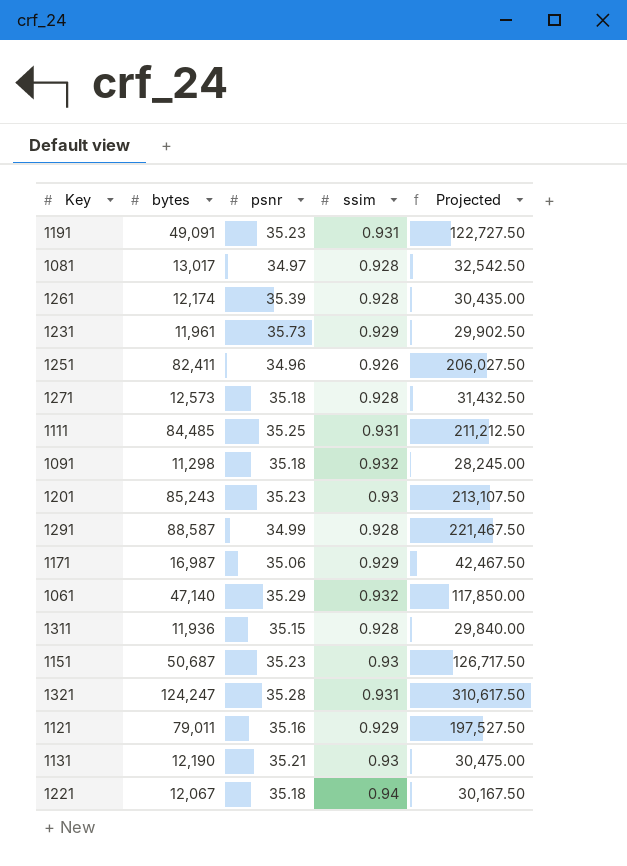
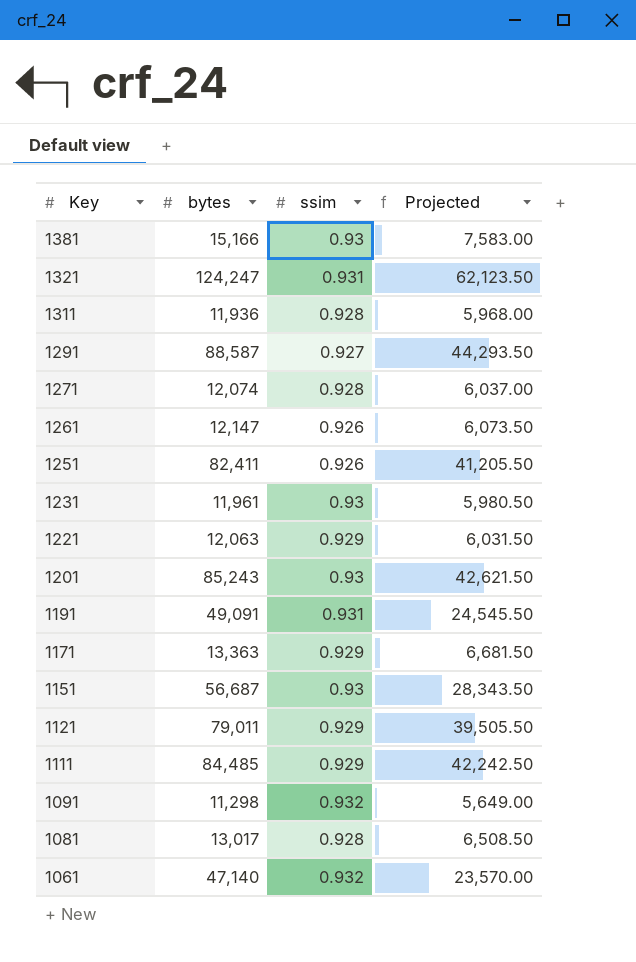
row order: none -> Key descending
column psnr | position: 3 -> none
column Projected | formula: [bytes] * 2.5 -> [bytes] * 0.5
row 1131: 12,190 | 35.21 | 0.93 | 30,475.00 -> none
row 1381: none -> 15,166 | 0.93 | 7,583.00
1291 | ssim: 0.928 -> 0.927
1271 | bytes: 12,573 -> 12,074
1261 | bytes: 12,174 -> 12,147
1261 | ssim: 0.928 -> 0.926
1231 | ssim: 0.929 -> 0.93
1221 | bytes: 12,067 -> 12,063
1221 | ssim: 0.94 -> 0.929
1171 | bytes: 16,987 -> 13,363
1151 | bytes: 50,687 -> 56,687
1111 | ssim: 0.931 -> 0.929

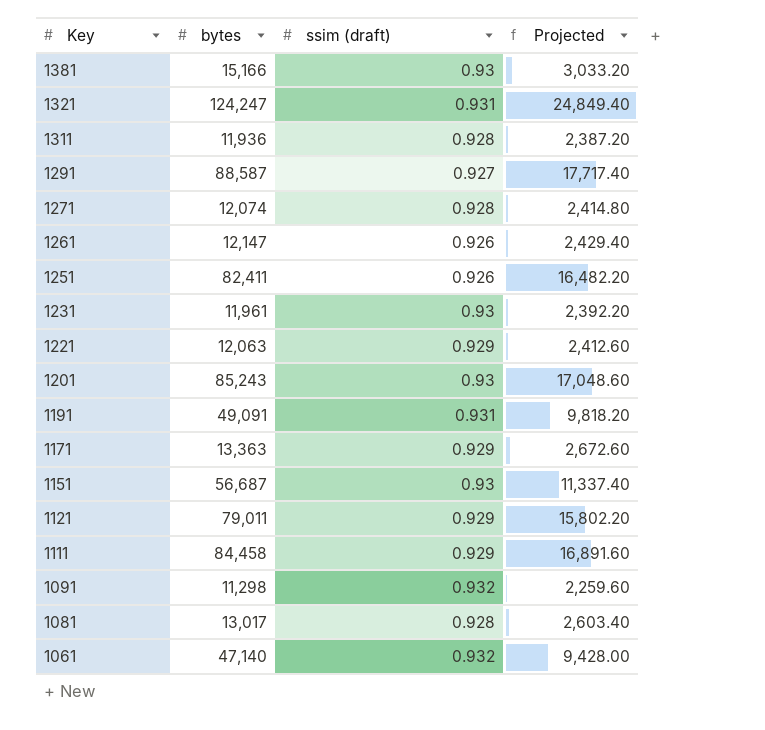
column name: ssim -> ssim (draft)
column Projected | formula: [bytes] * 0.5 -> [bytes] * 0.2
1111 | bytes: 84,485 -> 84,458

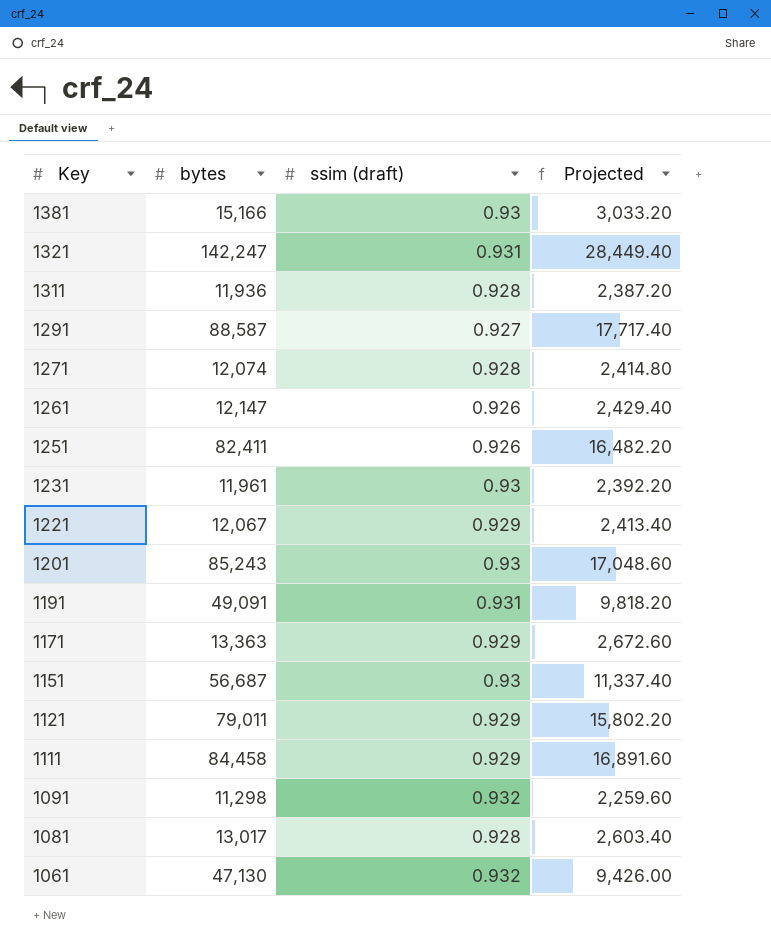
1321 | bytes: 124,247 -> 142,247
1321 | Projected: 24,849.40 -> 28,449.40
1221 | bytes: 12,063 -> 12,067
1221 | Projected: 2,412.60 -> 2,413.40
1061 | bytes: 47,140 -> 47,130
1061 | Projected: 9,428.00 -> 9,426.00

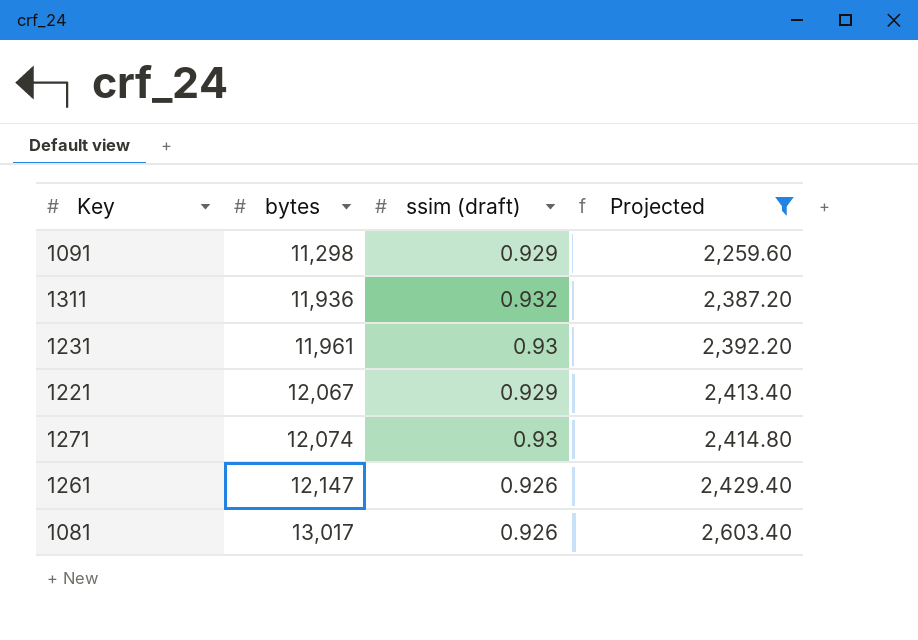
filter: none -> Projected <= 2,603.40
row order: Key descending -> bytes ascending
1091 | ssim (draft): 0.932 -> 0.929
1311 | ssim (draft): 0.928 -> 0.932
1271 | ssim (draft): 0.928 -> 0.93
1081 | ssim (draft): 0.928 -> 0.926

